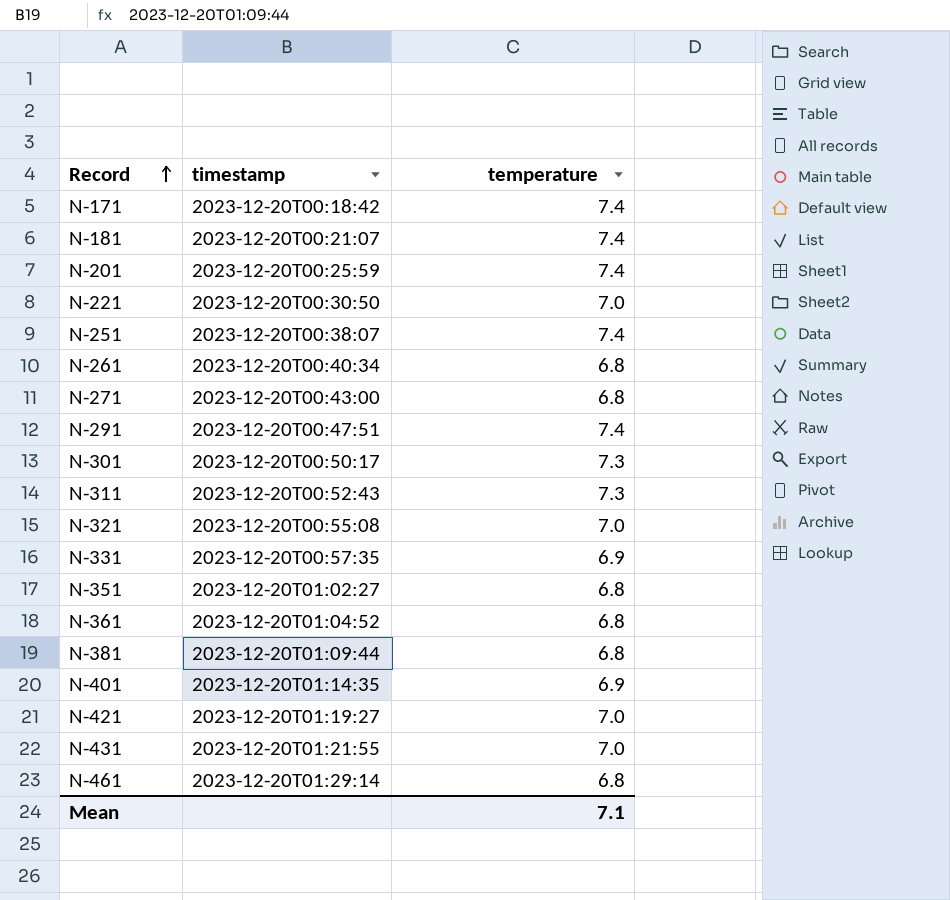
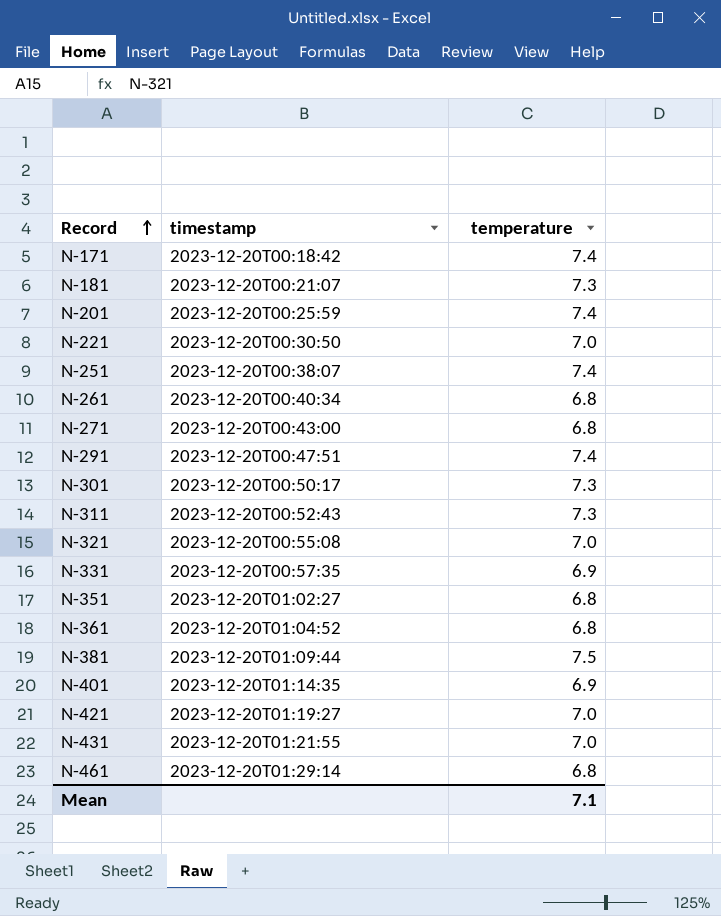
N-181 | temperature: 7.4 -> 7.3
N-381 | temperature: 6.8 -> 7.5

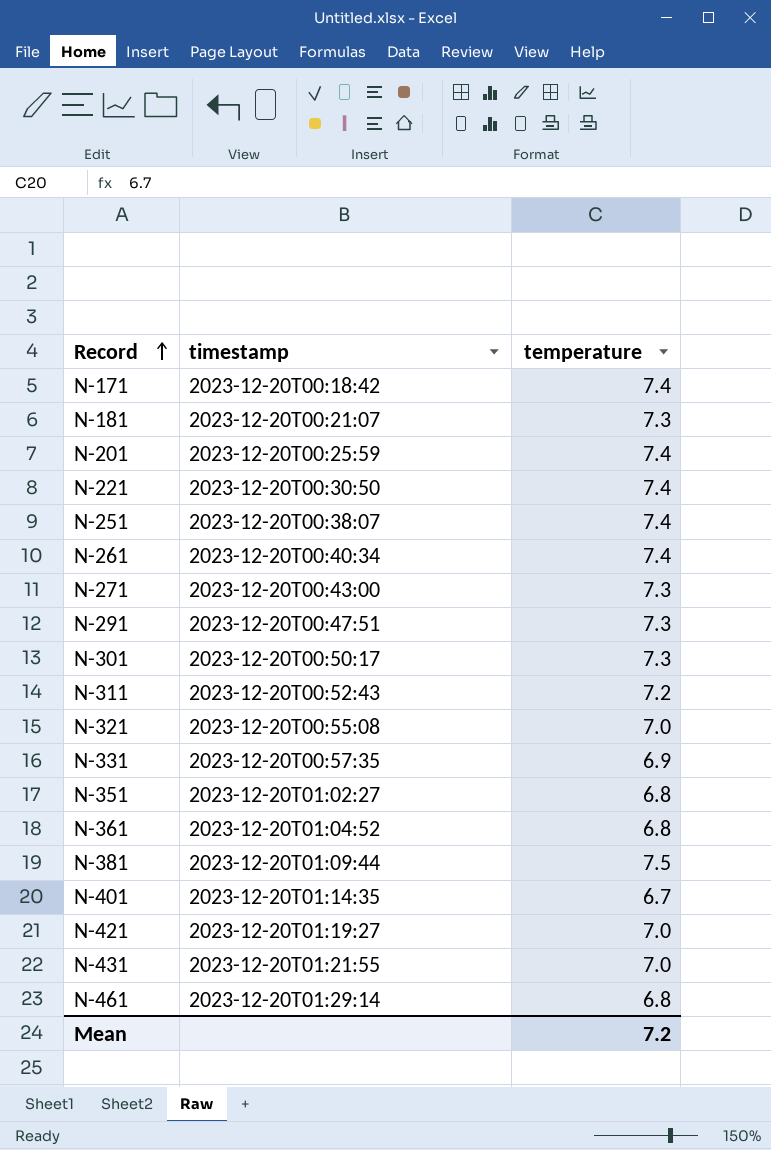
N-221 | temperature: 7.0 -> 7.4
N-261 | temperature: 6.8 -> 7.4
N-271 | temperature: 6.8 -> 7.3
N-291 | temperature: 7.4 -> 7.3
N-311 | temperature: 7.3 -> 7.2
N-401 | temperature: 6.9 -> 6.7
Mean | temperature: 7.1 -> 7.2

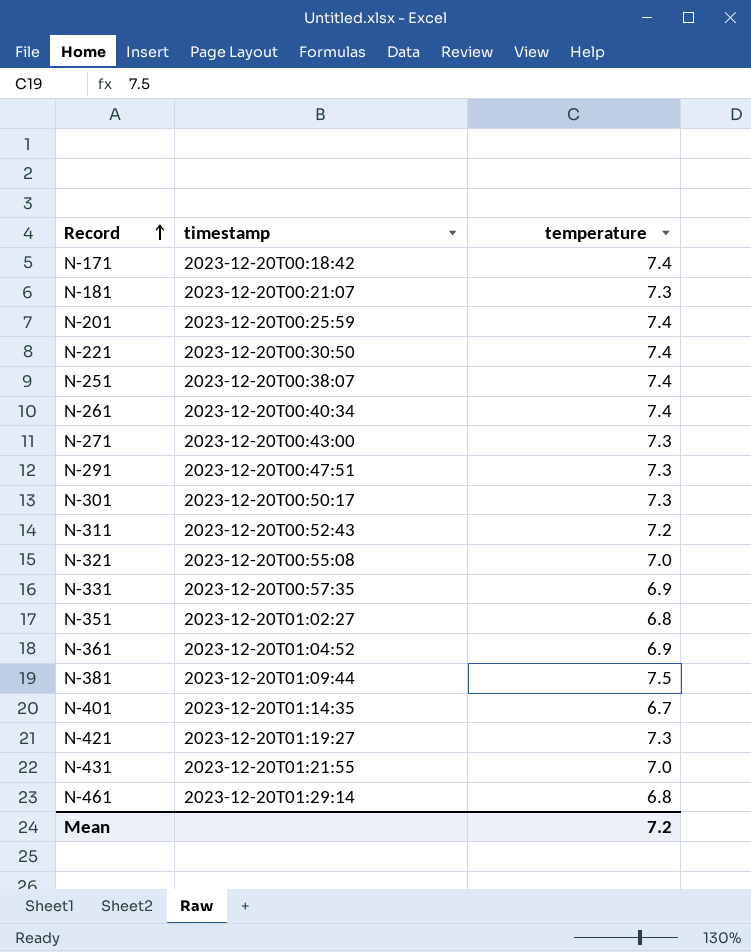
N-361 | temperature: 6.8 -> 6.9
N-421 | temperature: 7.0 -> 7.3

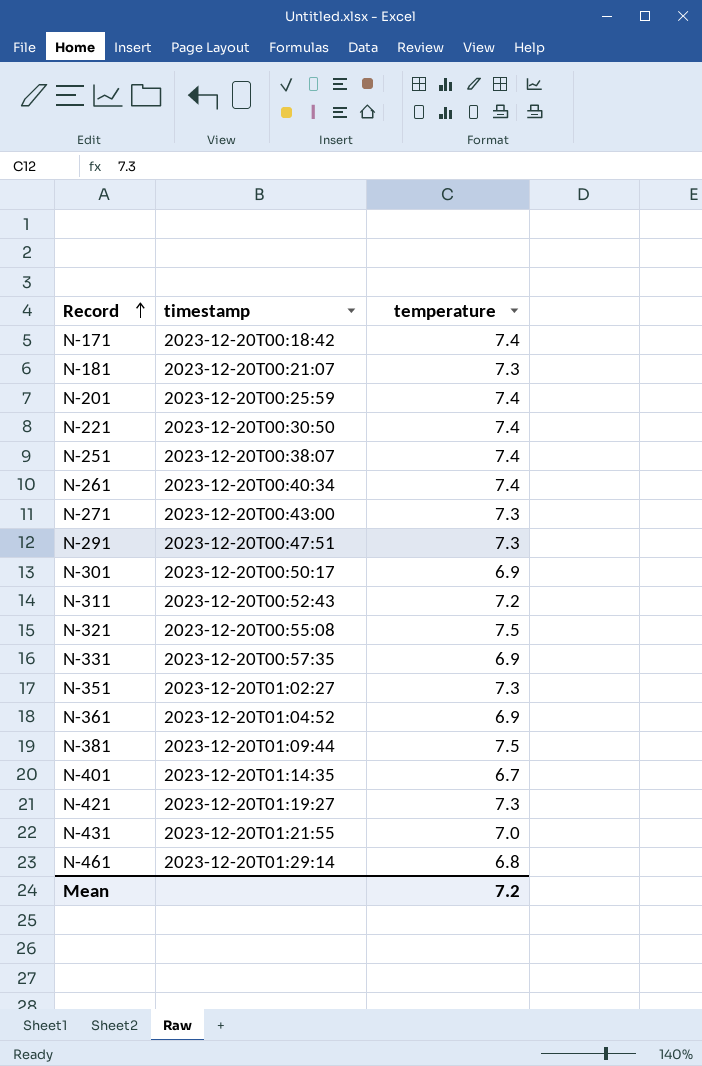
N-301 | temperature: 7.3 -> 6.9
N-321 | temperature: 7.0 -> 7.5
N-351 | temperature: 6.8 -> 7.3

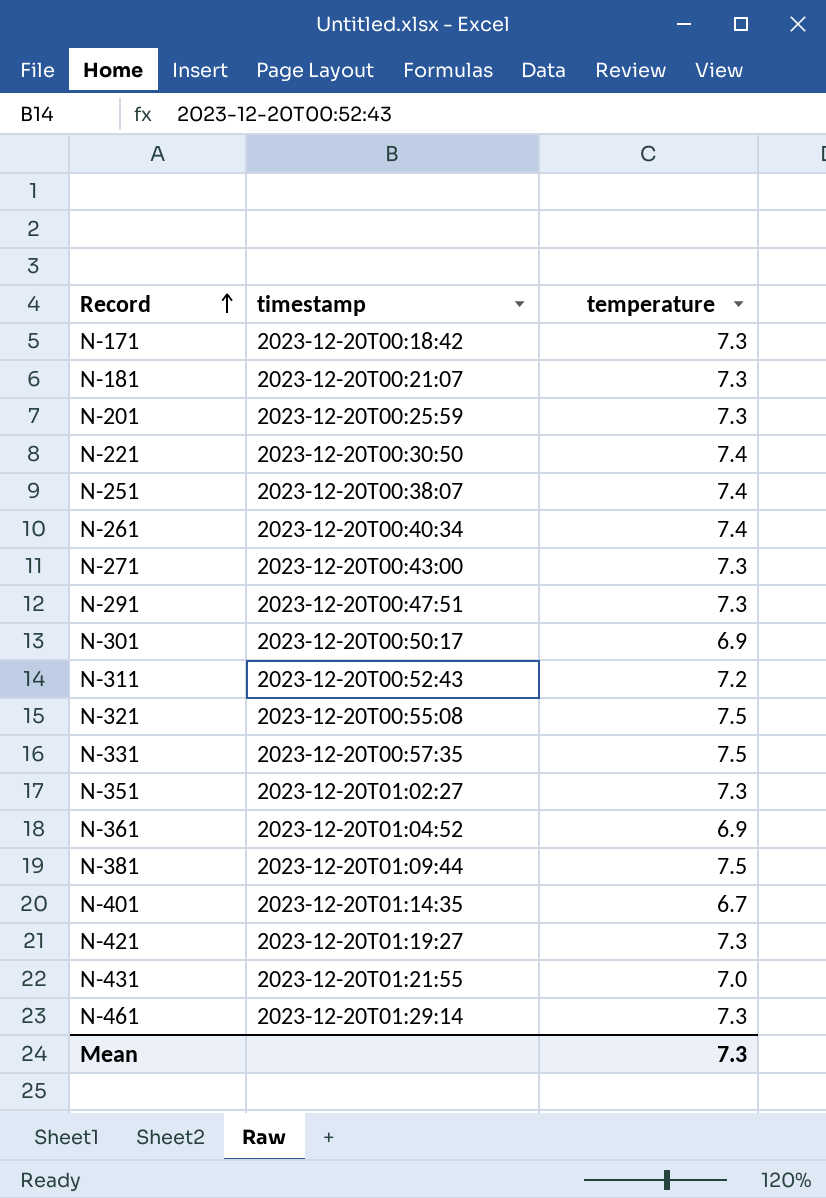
N-171 | temperature: 7.4 -> 7.3
N-201 | temperature: 7.4 -> 7.3
N-331 | temperature: 6.9 -> 7.5
N-461 | temperature: 6.8 -> 7.3
Mean | temperature: 7.2 -> 7.3

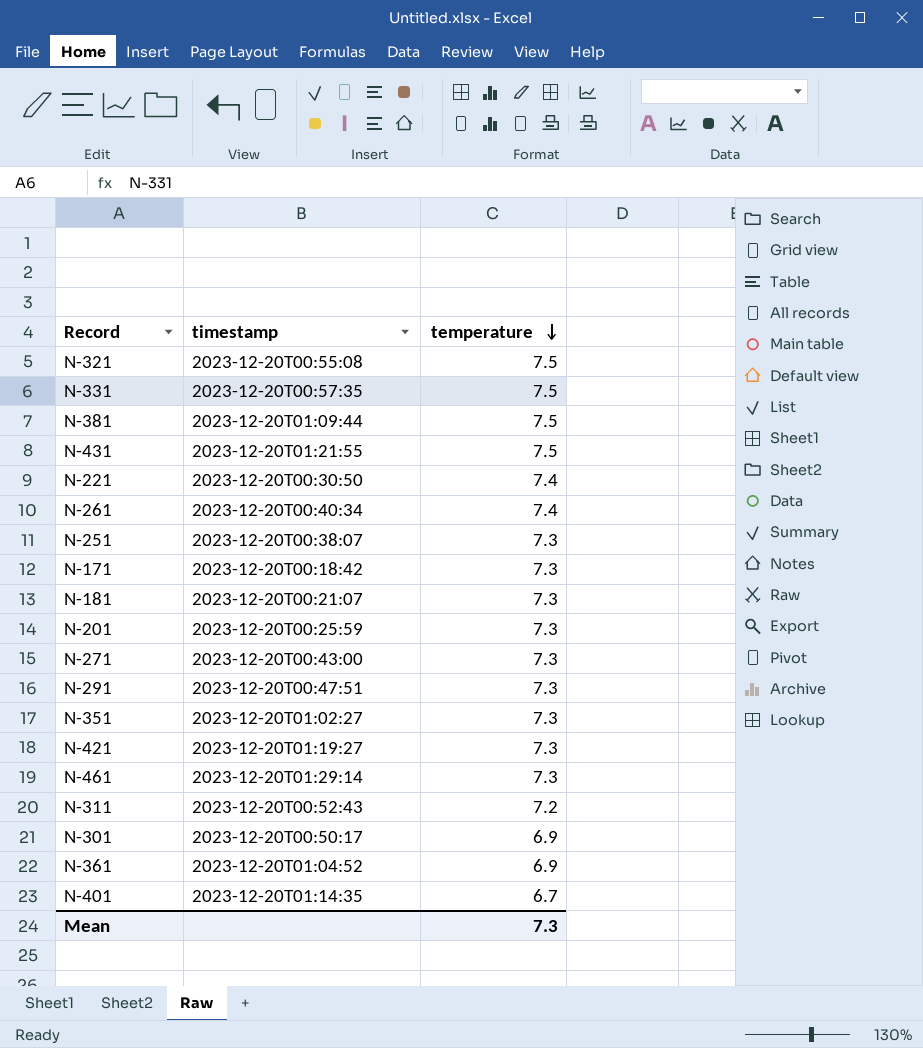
row order: Record ascending -> temperature descending
N-431 | temperature: 7.0 -> 7.5
N-251 | temperature: 7.4 -> 7.3

